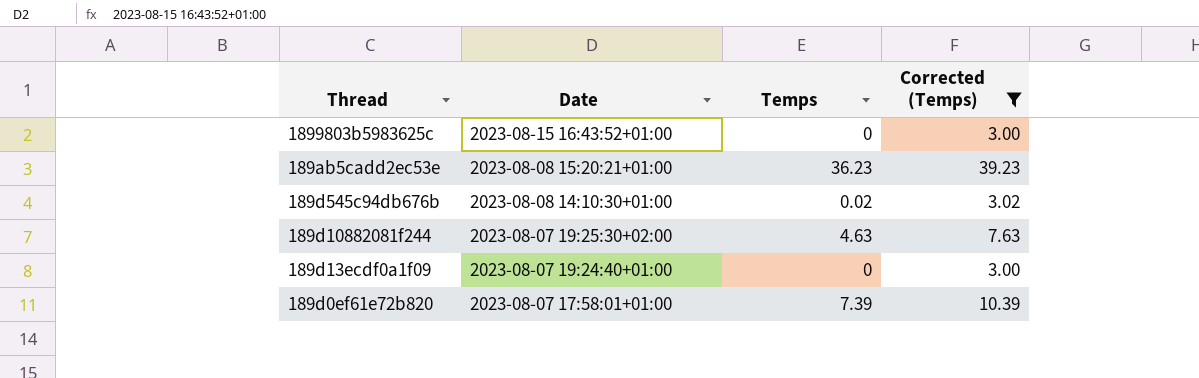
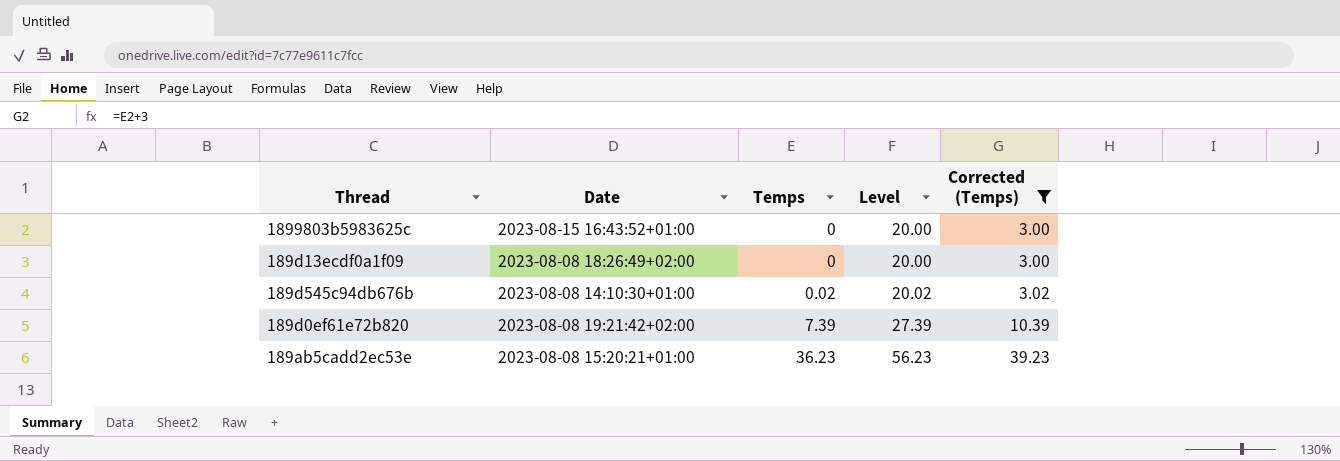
row order: Date descending -> Temps ascending
column Level | formula: none -> [Temps] + 20
row 189d10882081f244: 2023-08-07 19:25:30+02:00 | 4.63 | 7.63 -> none
189d13ecdf0a1f09 | Date: 2023-08-07 19:24:40+01:00 -> 2023-08-08 18:26:49+02:00
189d0ef61e72b820 | Date: 2023-08-07 17:58:01+01:00 -> 2023-08-08 19:21:42+02:00

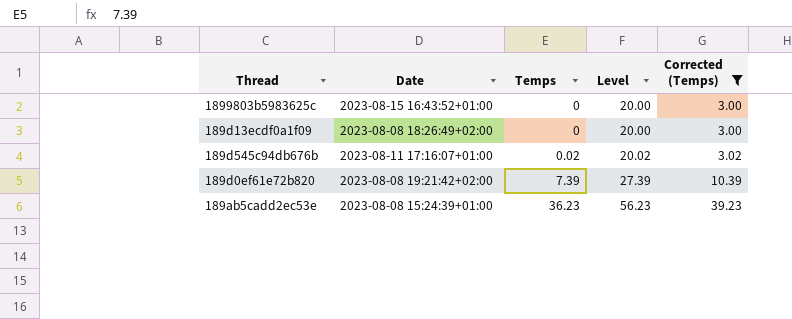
189d545c94db676b | Date: 2023-08-08 14:10:30+01:00 -> 2023-08-11 17:16:07+01:00
189ab5cadd2ec53e | Date: 2023-08-08 15:20:21+01:00 -> 2023-08-08 15:24:39+01:00

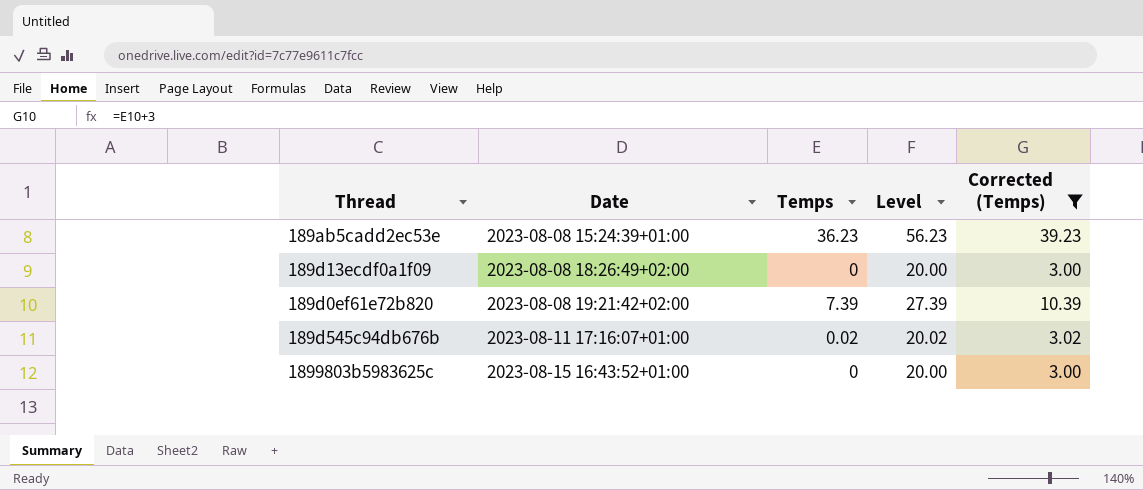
row order: Temps ascending -> Date ascending

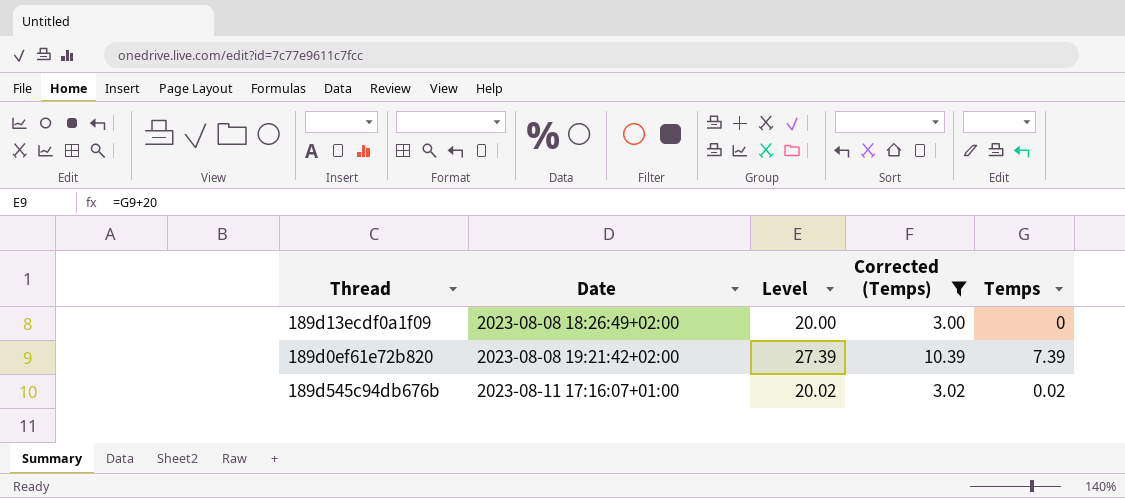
column Temps | position: 3 -> 5
row 189ab5cadd2ec53e: 2023-08-08 15:24:39+01:00 | 36.23 | 56.23 | 39.23 -> none
row 1899803b5983625c: 2023-08-15 16:43:52+01:00 | 0 | 20.00 | 3.00 -> none

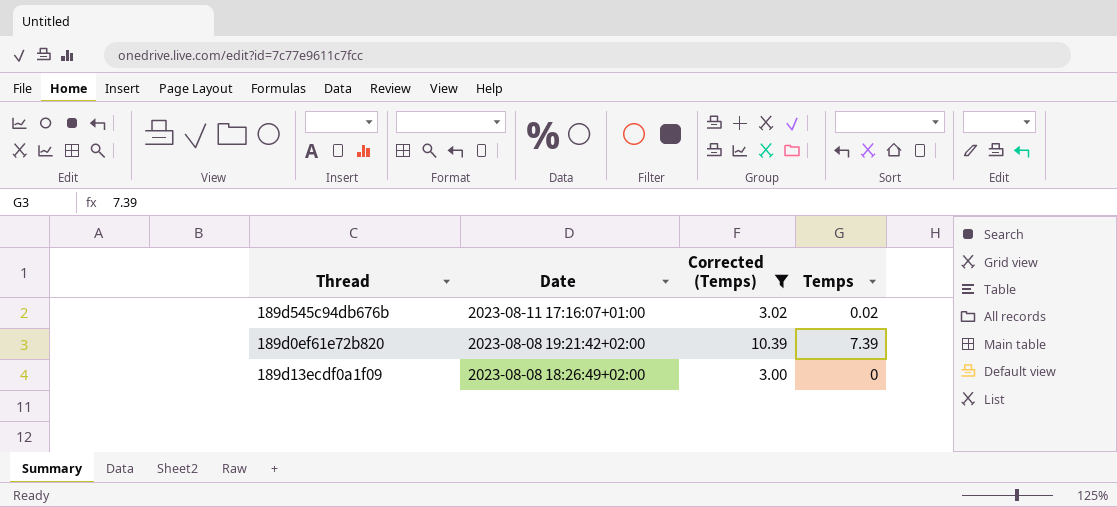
row order: Date ascending -> Date descending
column Level | formula: [Temps] + 20 -> none

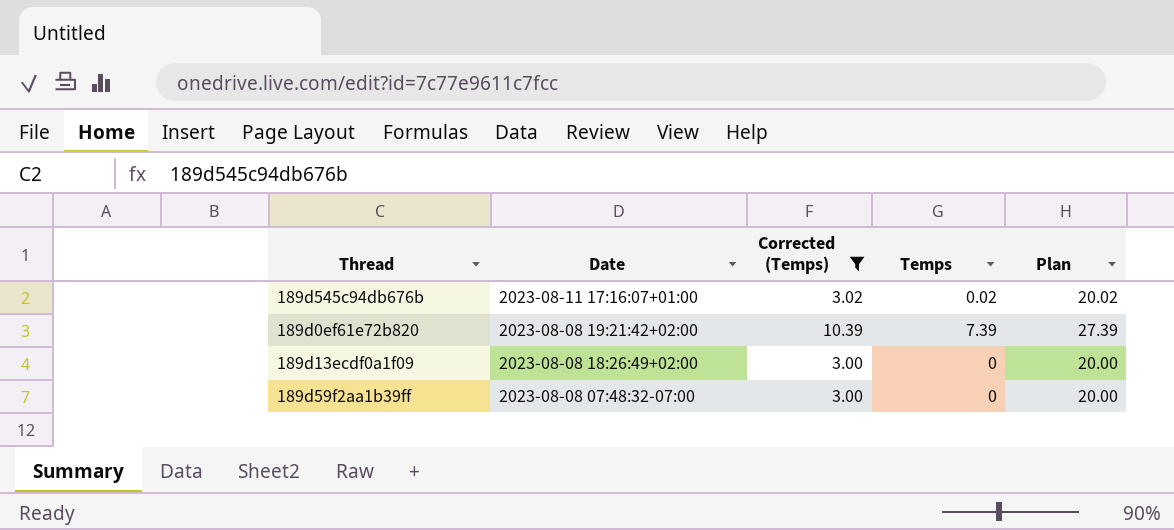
column Plan | formula: none -> [Temps] + 20
row 189d59f2aa1b39ff: none -> 2023-08-08 07:48:32-07:00 | 3.00 | 0 | 20.00

